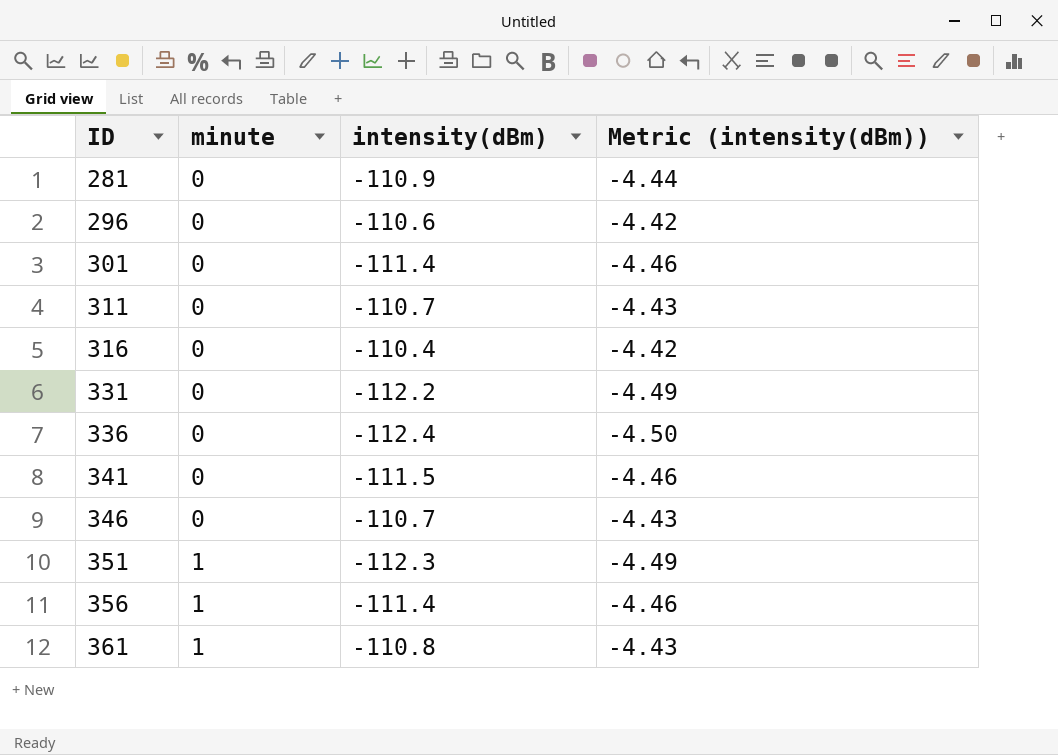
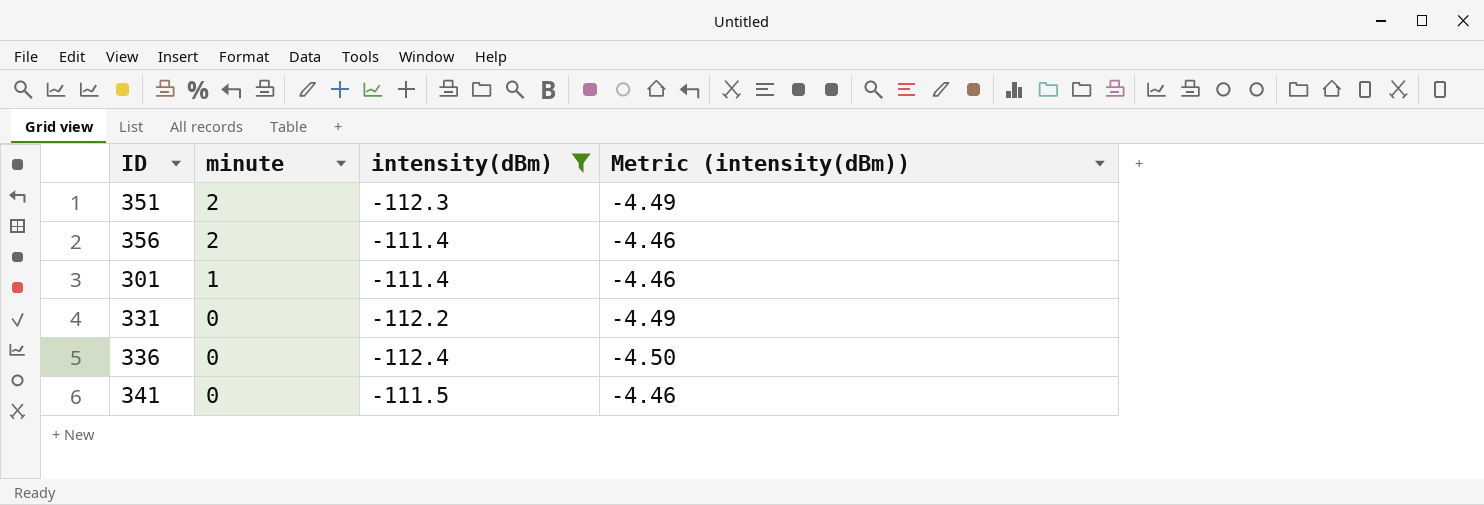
filter: none -> intensity(dBm) <= -111.4
row order: ID ascending -> minute descending
351 | minute: 1 -> 2
356 | minute: 1 -> 2
301 | minute: 0 -> 1

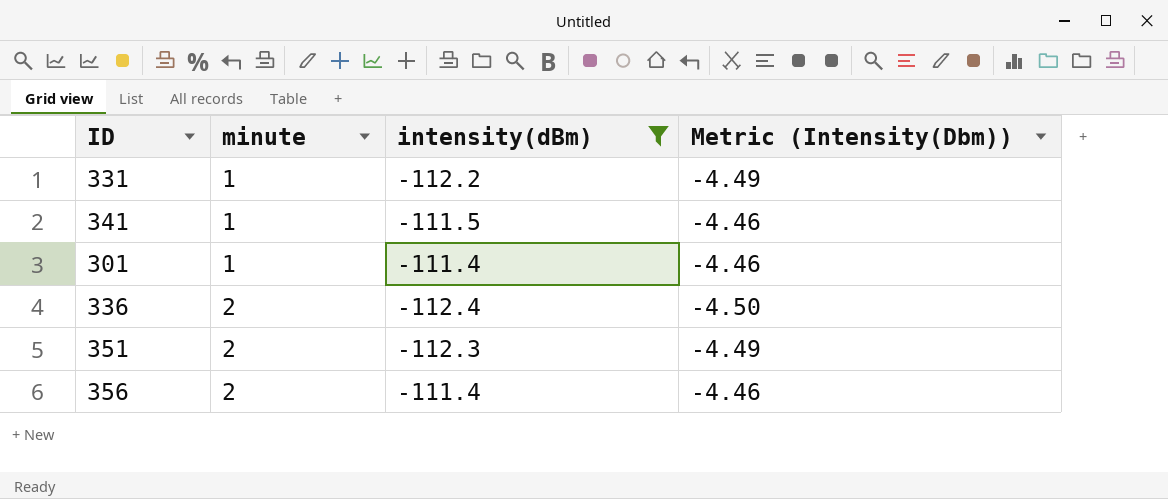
row order: minute descending -> minute ascending
column name: Metric (intensity(dBm)) -> Metric (Intensity(Dbm))
331 | minute: 0 -> 1
341 | minute: 0 -> 1
336 | minute: 0 -> 2

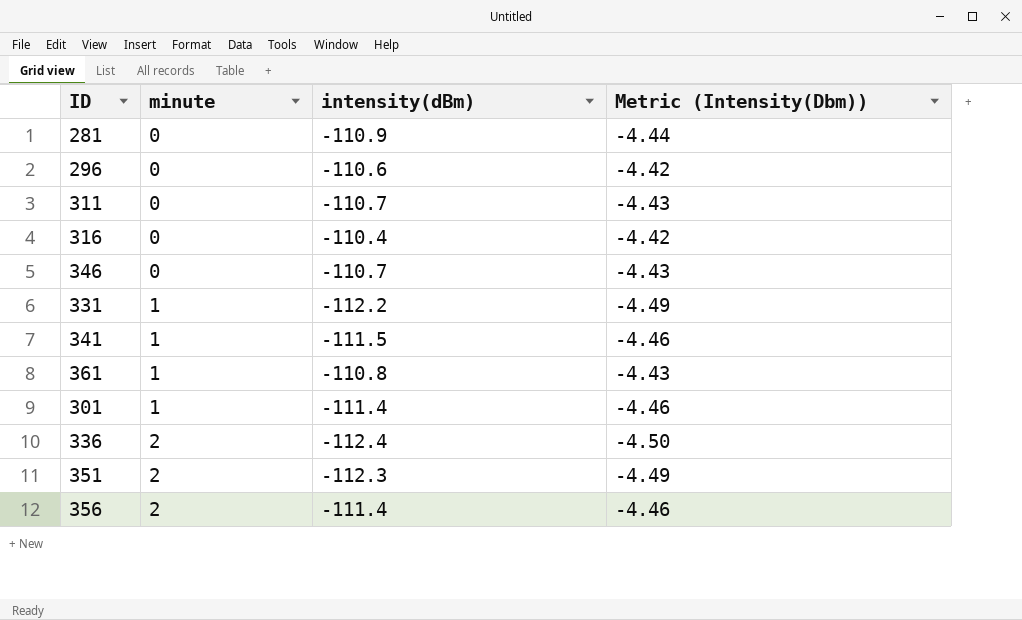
filter: intensity(dBm) <= -111.4 -> none

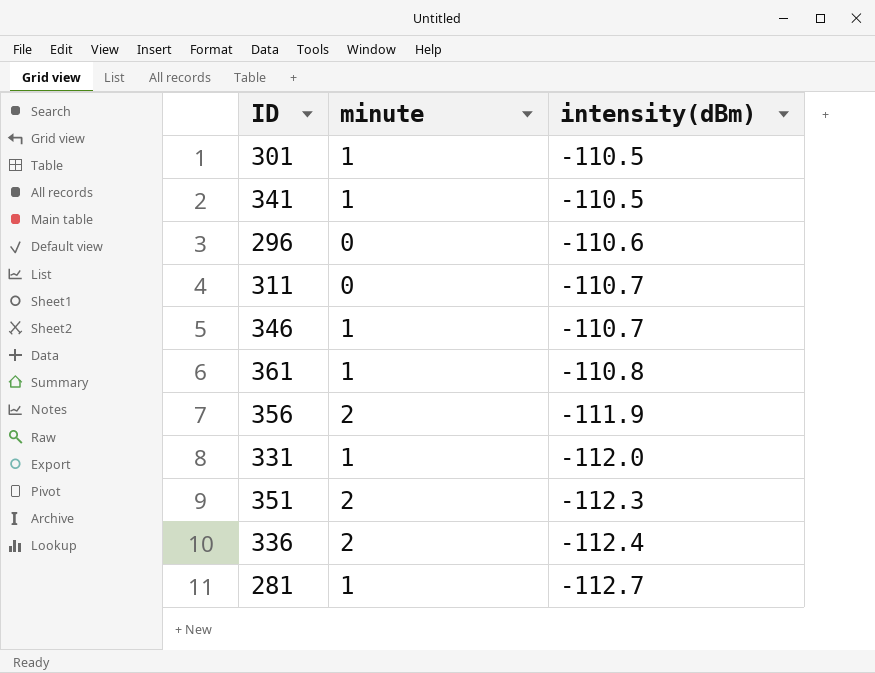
row order: minute ascending -> intensity(dBm) descending
column Metric (Intensity(Dbm)) | formula: [intensity(dBm)] * 0.04 -> none
row 316: 0 | -110.4 | -4.42 -> none
301 | intensity(dBm): -111.4 -> -110.5
341 | intensity(dBm): -111.5 -> -110.5
346 | minute: 0 -> 1
356 | intensity(dBm): -111.4 -> -111.9
331 | intensity(dBm): -112.2 -> -112.0
281 | minute: 0 -> 1
281 | intensity(dBm): -110.9 -> -112.7

